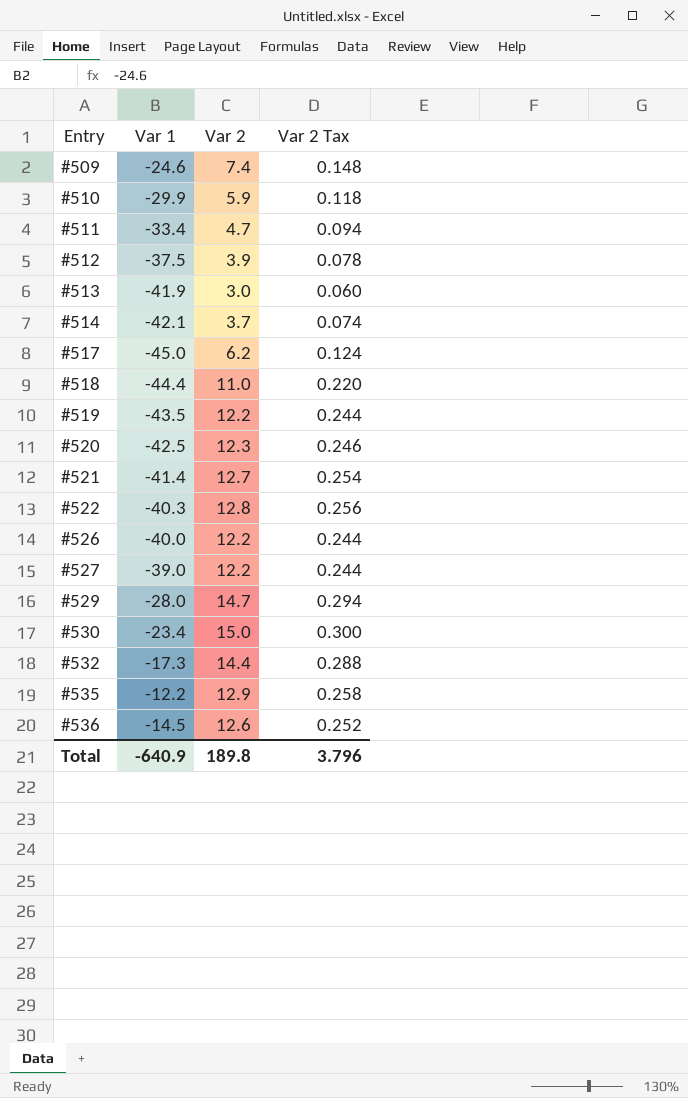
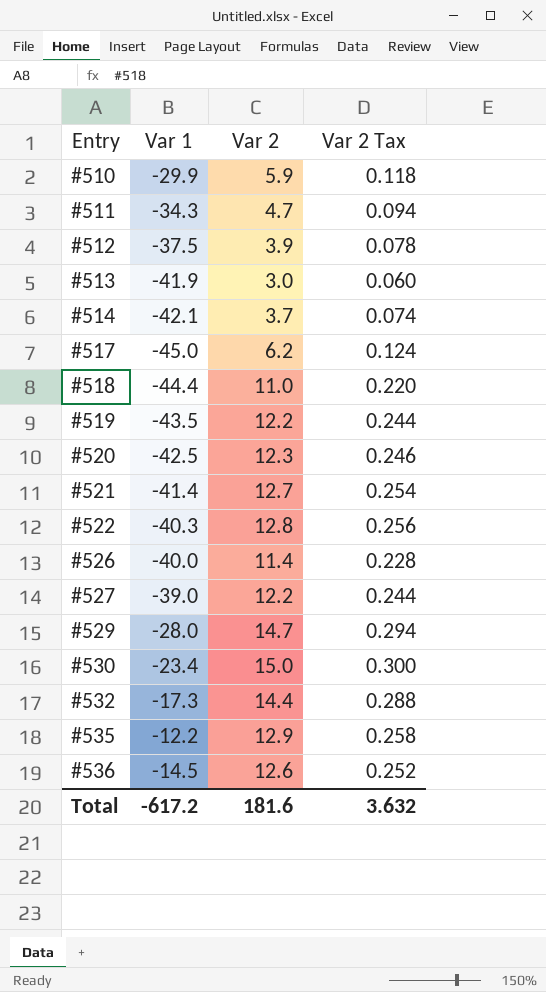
row #509: -24.6 | 7.4 | 0.148 -> none
#511 | Var 1: -33.4 -> -34.3
#526 | Var 2: 12.2 -> 11.4
#526 | Var 2 Tax: 0.244 -> 0.228
Total | Var 1: -640.9 -> -617.2
Total | Var 2: 189.8 -> 181.6
Total | Var 2 Tax: 3.796 -> 3.632

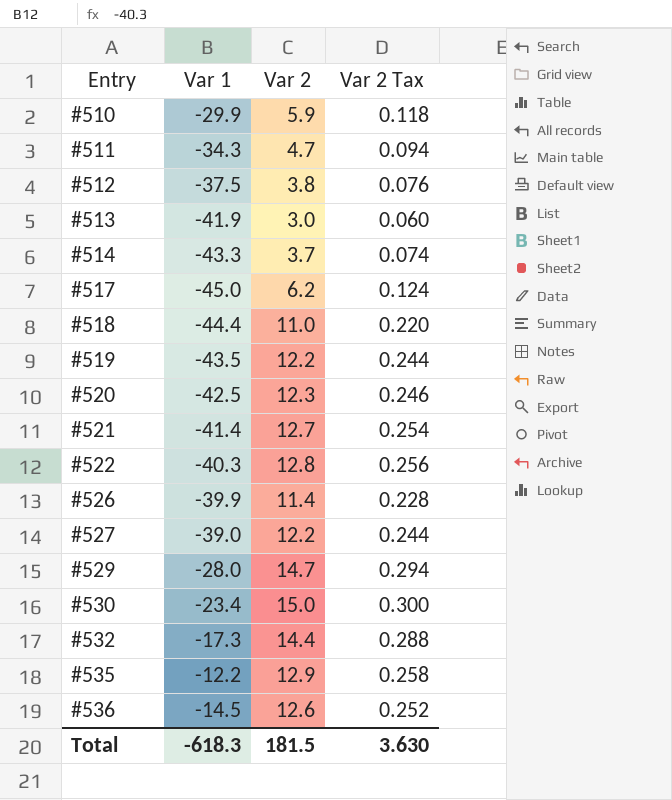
#512 | Var 2: 3.9 -> 3.8
#512 | Var 2 Tax: 0.078 -> 0.076
#514 | Var 1: -42.1 -> -43.3
#526 | Var 1: -40.0 -> -39.9
Total | Var 1: -617.2 -> -618.3
Total | Var 2: 181.6 -> 181.5
Total | Var 2 Tax: 3.632 -> 3.630

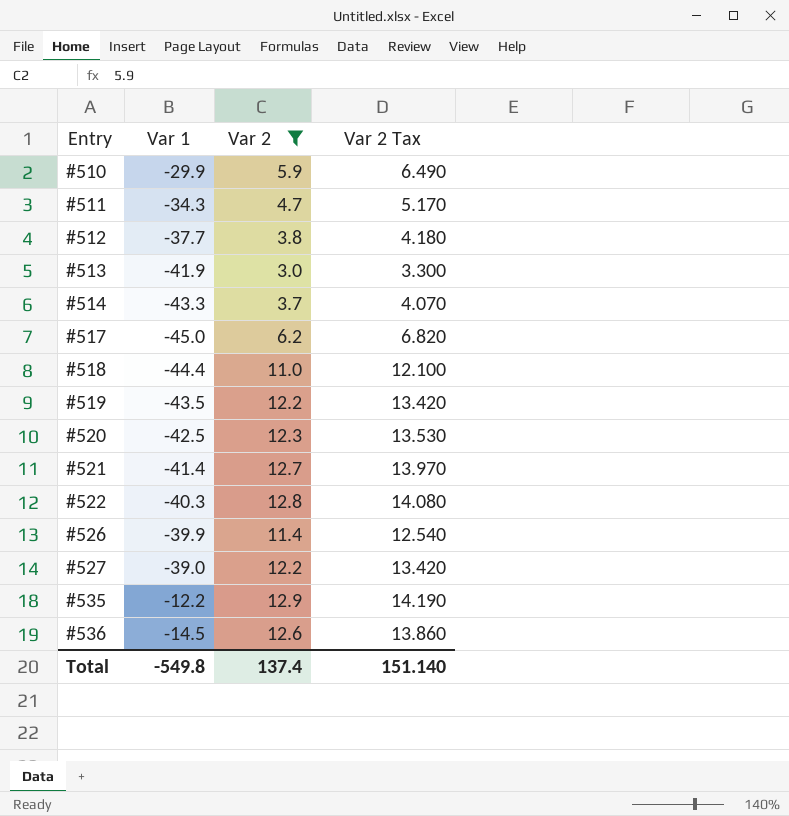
filter: none -> Var 2 <= 12.9
column Var 2 Tax | formula: [Var 2] * 0.02 -> [Var 2] * 1.1
#512 | Var 1: -37.5 -> -37.7
Total | Var 1: -618.3 -> -549.8
Total | Var 2: 181.5 -> 137.4
Total | Var 2 Tax: 3.630 -> 151.140

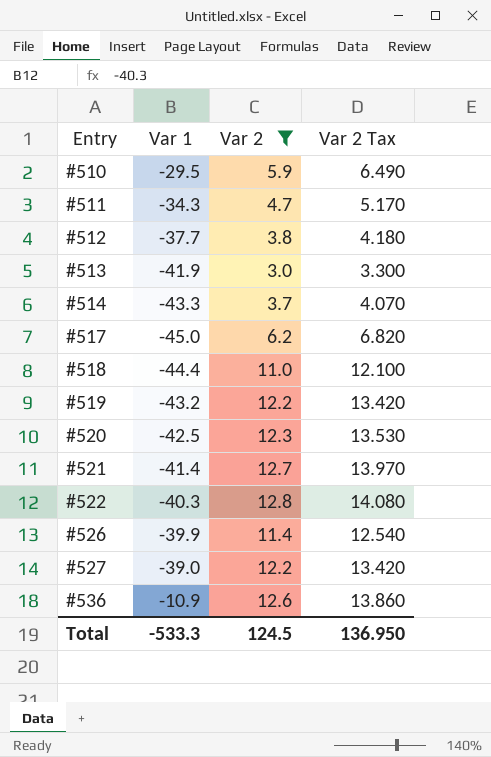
row #535: -12.2 | 12.9 | 14.190 -> none
#510 | Var 1: -29.9 -> -29.5
#519 | Var 1: -43.5 -> -43.2
#536 | Var 1: -14.5 -> -10.9
Total | Var 1: -549.8 -> -533.3
Total | Var 2: 137.4 -> 124.5
Total | Var 2 Tax: 151.140 -> 136.950

